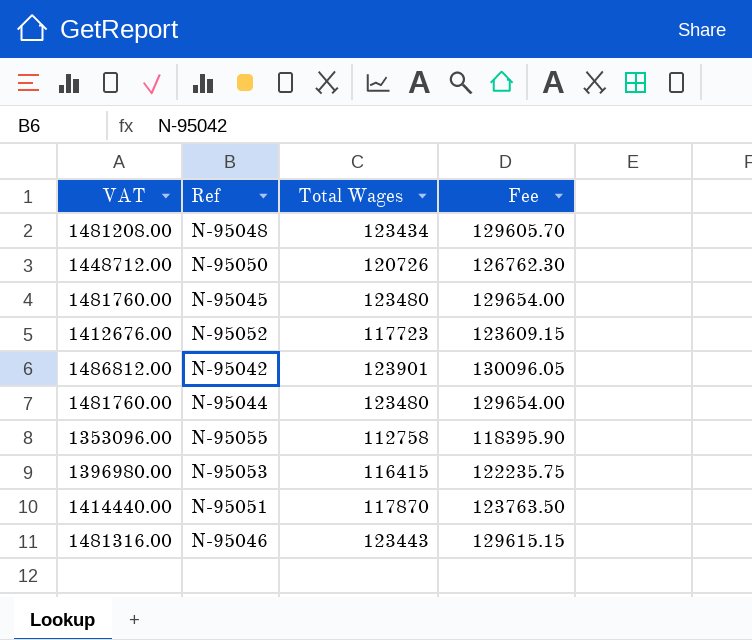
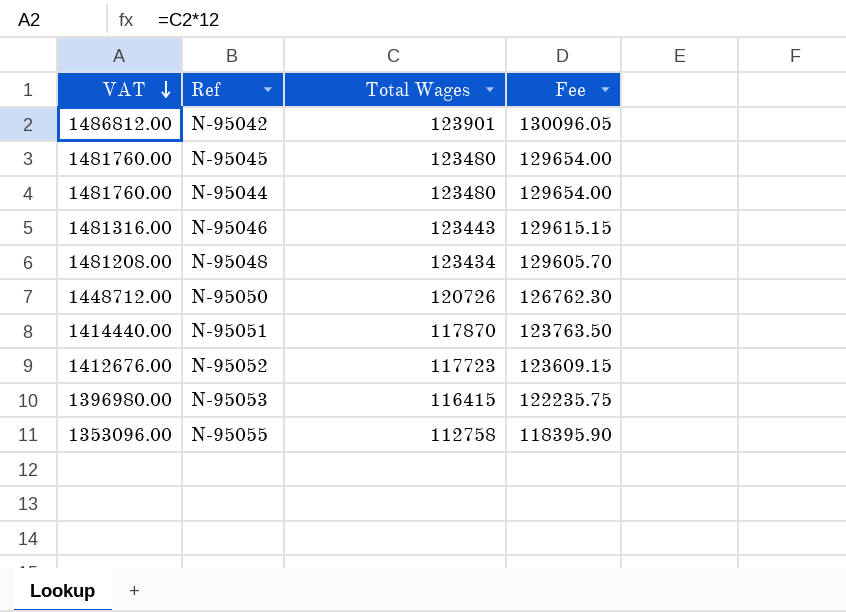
row order: none -> VAT descending

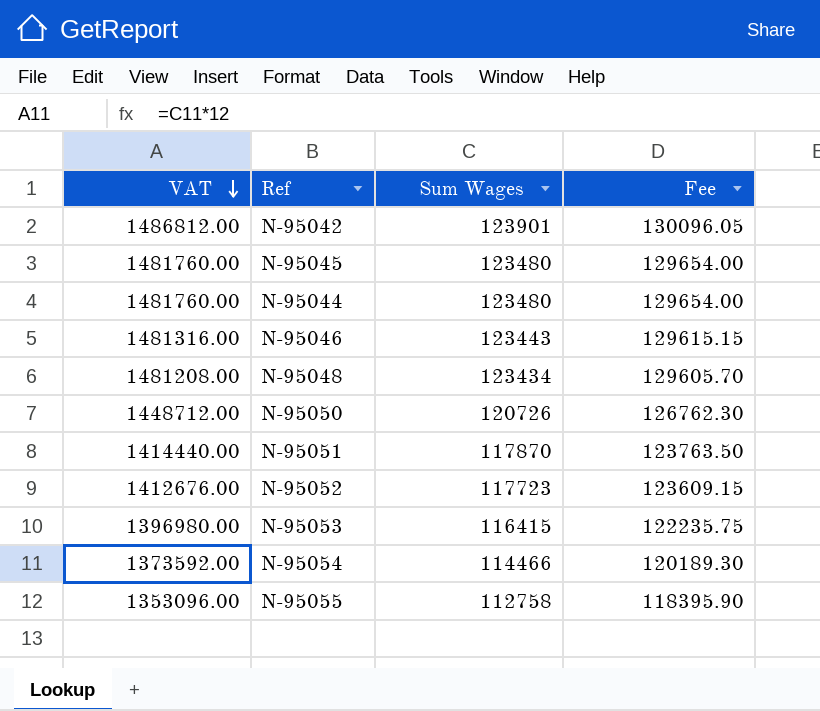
column name: Total Wages -> Sum Wages
row N-95054: none -> 1373592.00 | 114466 | 120189.30

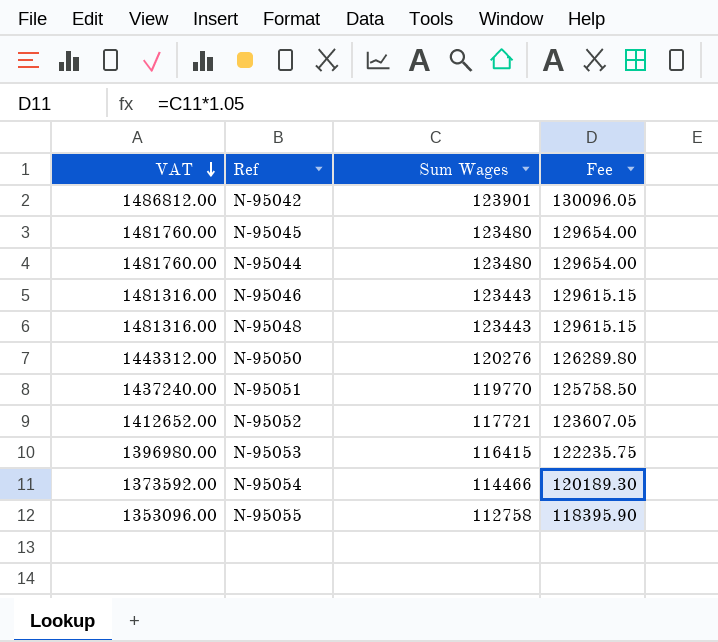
N-95048 | VAT: 1481208.00 -> 1481316.00
N-95048 | Sum Wages: 123434 -> 123443
N-95048 | Fee: 129605.70 -> 129615.15
N-95050 | VAT: 1448712.00 -> 1443312.00
N-95050 | Sum Wages: 120726 -> 120276
N-95050 | Fee: 126762.30 -> 126289.80
N-95051 | VAT: 1414440.00 -> 1437240.00
N-95051 | Sum Wages: 117870 -> 119770
N-95051 | Fee: 123763.50 -> 125758.50
N-95052 | VAT: 1412676.00 -> 1412652.00
N-95052 | Sum Wages: 117723 -> 117721
N-95052 | Fee: 123609.15 -> 123607.05

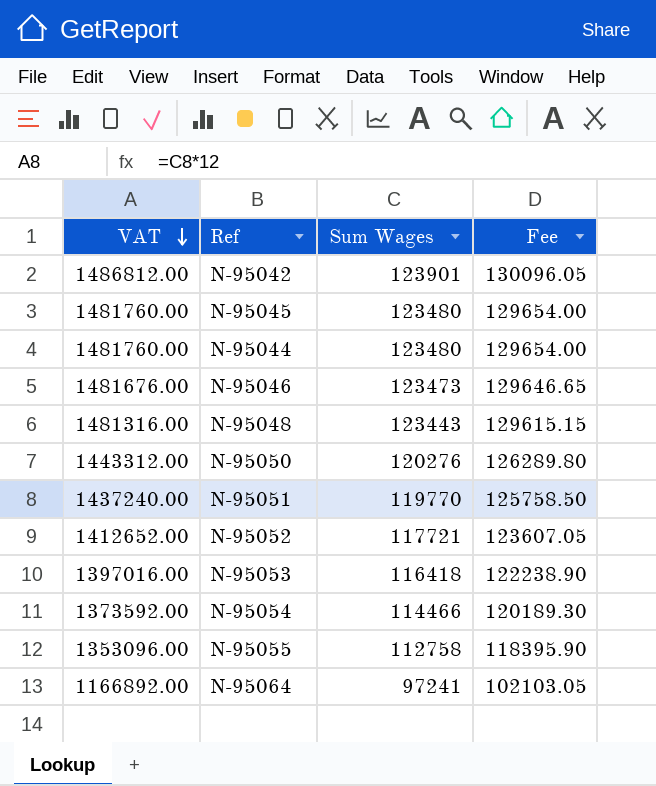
N-95046 | VAT: 1481316.00 -> 1481676.00
N-95046 | Sum Wages: 123443 -> 123473
N-95046 | Fee: 129615.15 -> 129646.65
N-95053 | VAT: 1396980.00 -> 1397016.00
N-95053 | Sum Wages: 116415 -> 116418
N-95053 | Fee: 122235.75 -> 122238.90
row N-95064: none -> 1166892.00 | 97241 | 102103.05

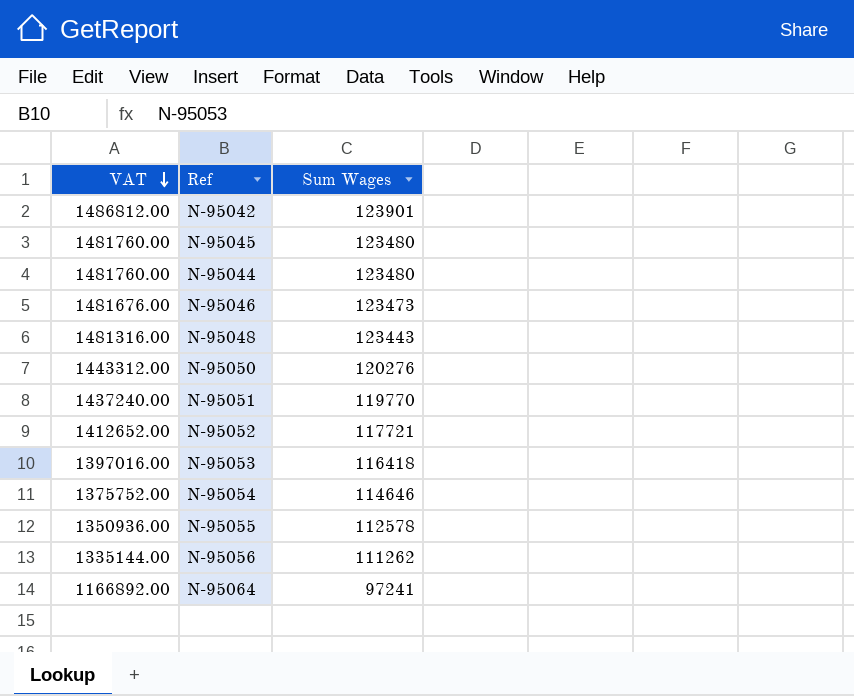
column Fee | formula: [Sum Wages] * 1.05 -> none
N-95054 | VAT: 1373592.00 -> 1375752.00
N-95054 | Sum Wages: 114466 -> 114646
N-95055 | VAT: 1353096.00 -> 1350936.00
N-95055 | Sum Wages: 112758 -> 112578
row N-95056: none -> 1335144.00 | 111262

